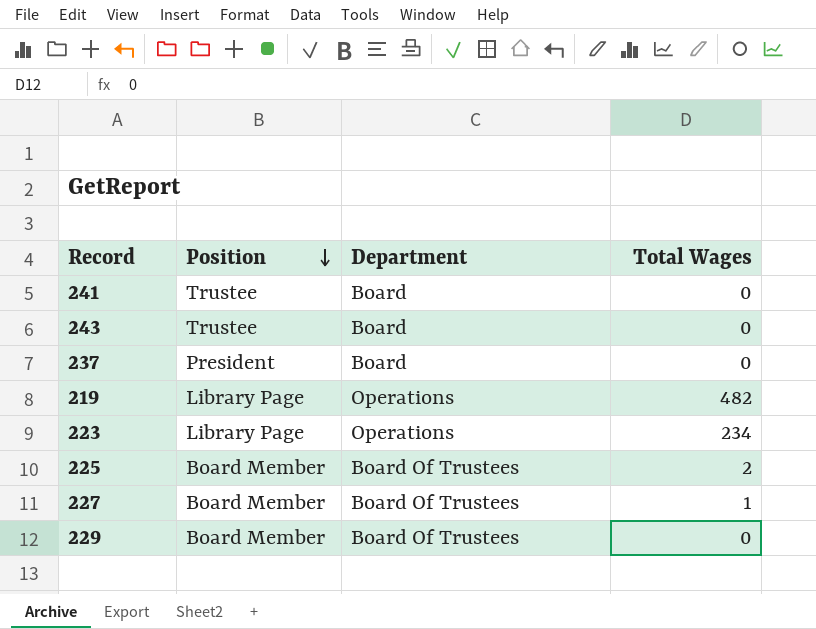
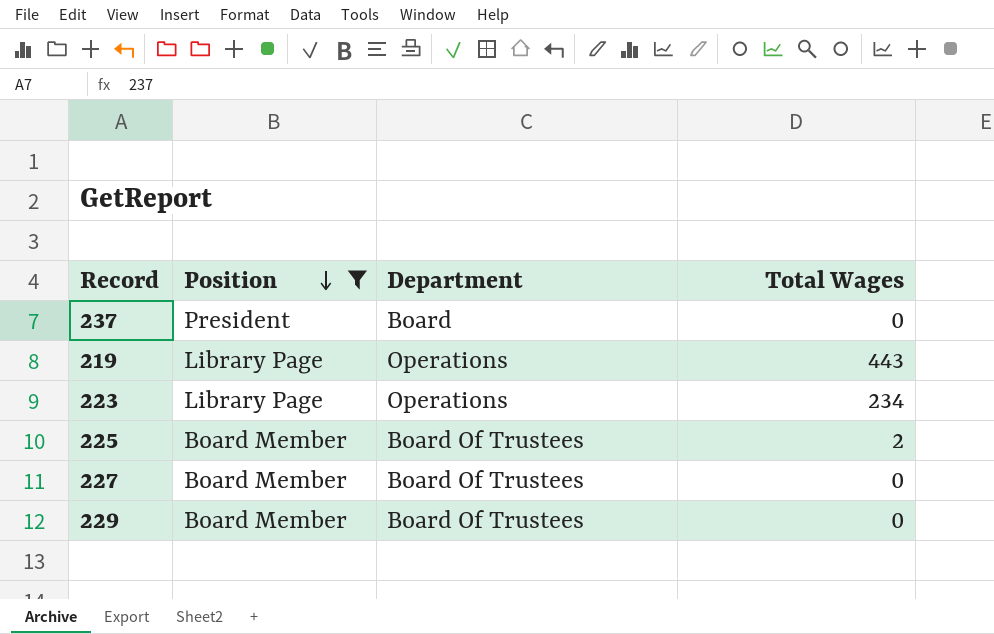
filter: none -> Position != Trustee
219 | Total Wages: 482 -> 443
227 | Total Wages: 1 -> 0

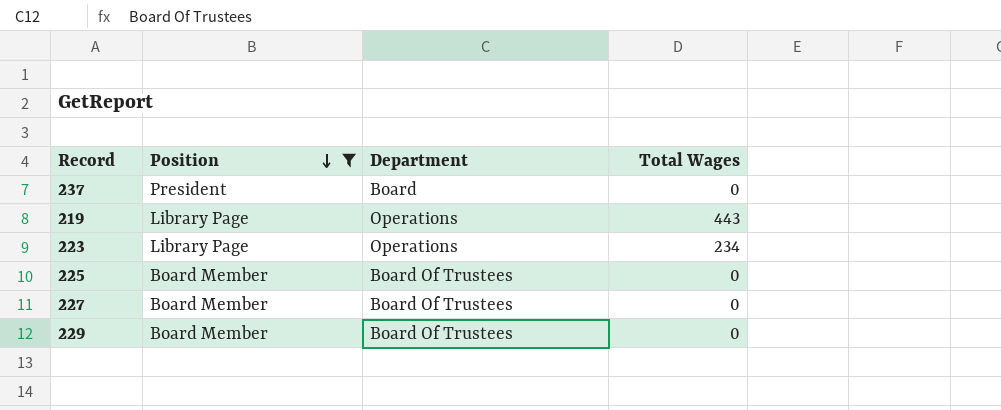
225 | Total Wages: 2 -> 0

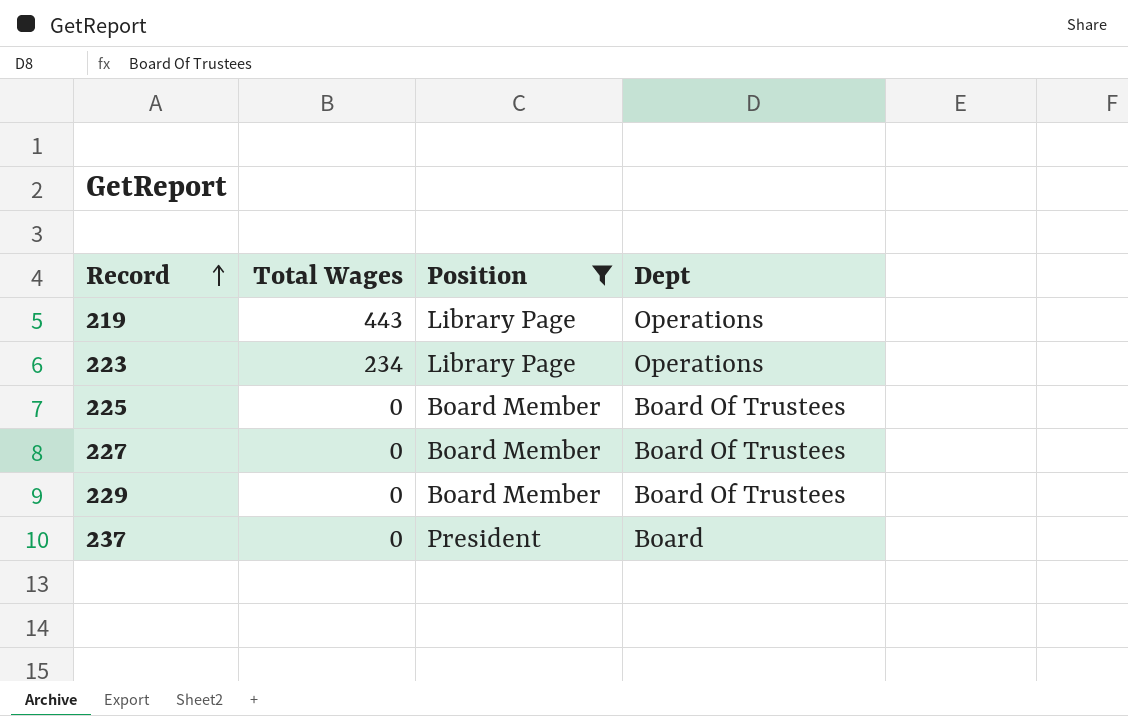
row order: Position descending -> Record ascending
column Total Wages | position: 4 -> 2
column name: Department -> Dept

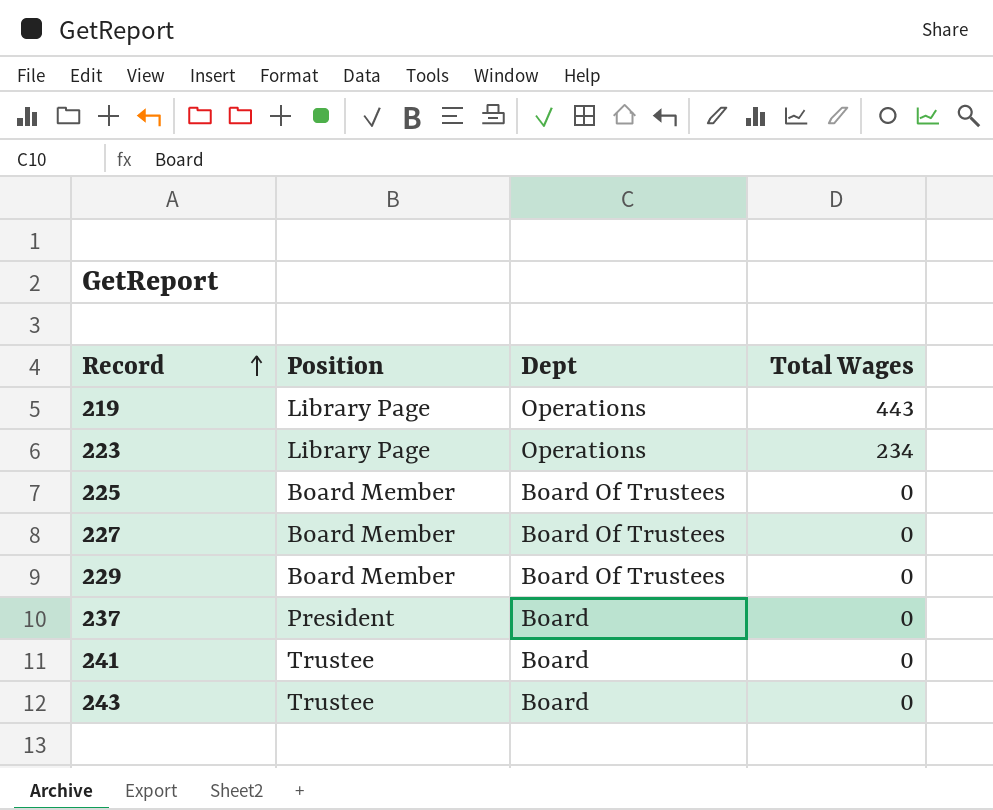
filter: Position != Trustee -> none
column Total Wages | position: 2 -> 4

